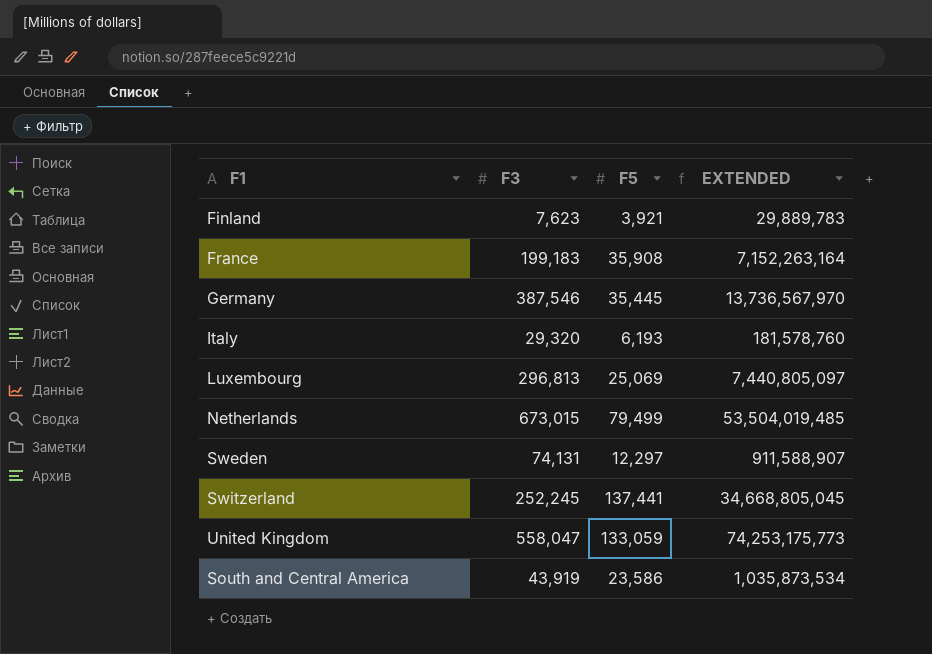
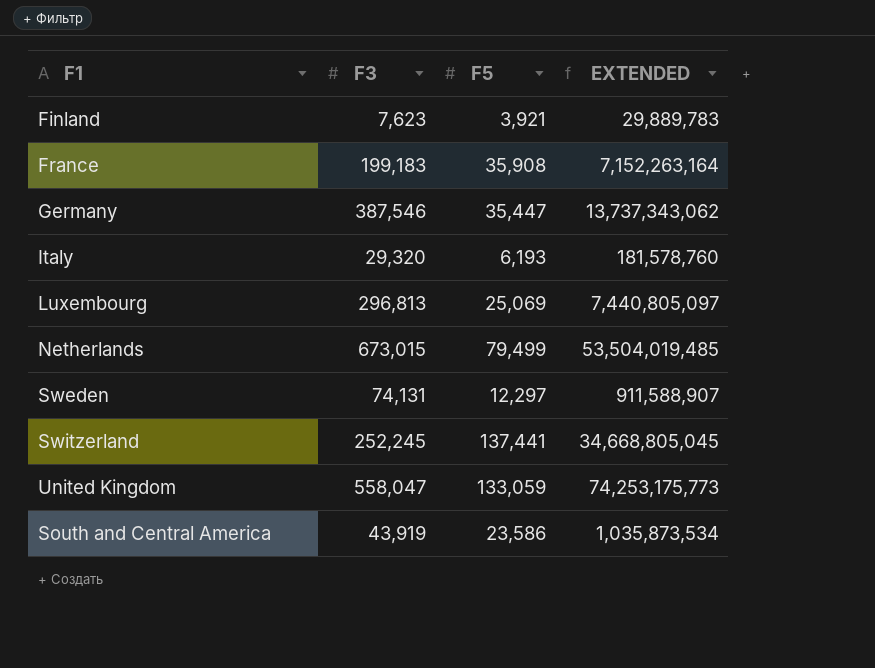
Germany | F5: 35,445 -> 35,447
Germany | EXTENDED: 13,736,567,970 -> 13,737,343,062

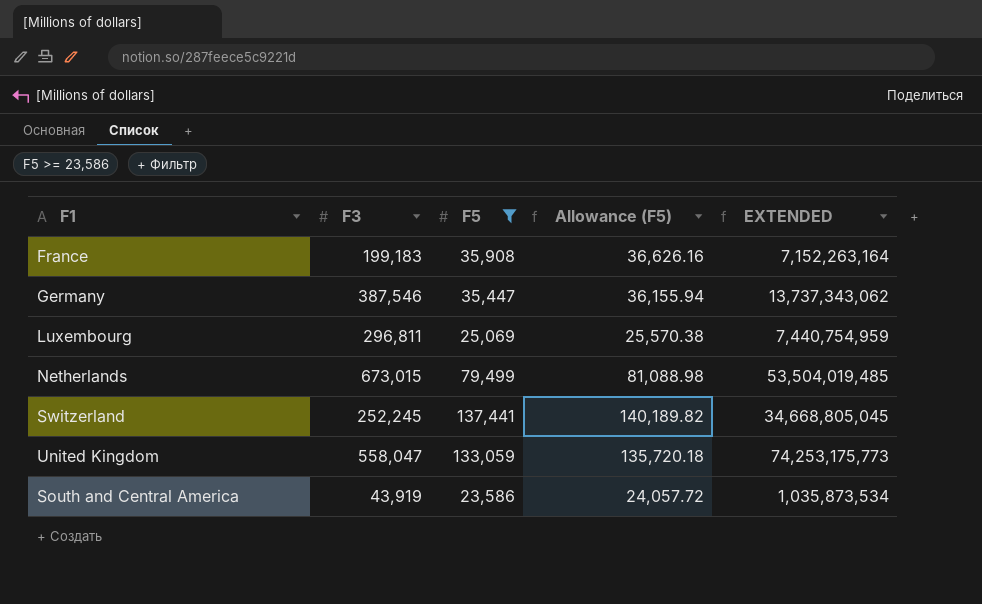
filter: none -> F5 >= 23,586
column Allowance (F5) | formula: none -> [F5] * 1.02
Luxembourg | F3: 296,813 -> 296,811
Luxembourg | EXTENDED: 7,440,805,097 -> 7,440,754,959

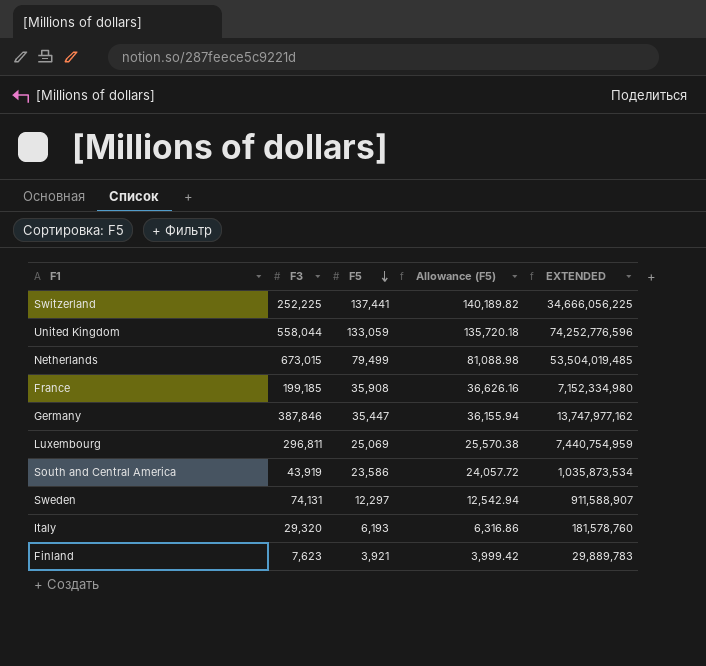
filter: F5 >= 23,586 -> none
row order: none -> F5 descending
Switzerland | F3: 252,245 -> 252,225
Switzerland | EXTENDED: 34,668,805,045 -> 34,666,056,225
United Kingdom | F3: 558,047 -> 558,044
United Kingdom | EXTENDED: 74,253,175,773 -> 74,252,776,596
France | F3: 199,183 -> 199,185
France | EXTENDED: 7,152,263,164 -> 7,152,334,980
Germany | F3: 387,546 -> 387,846
Germany | EXTENDED: 13,737,343,062 -> 13,747,977,162

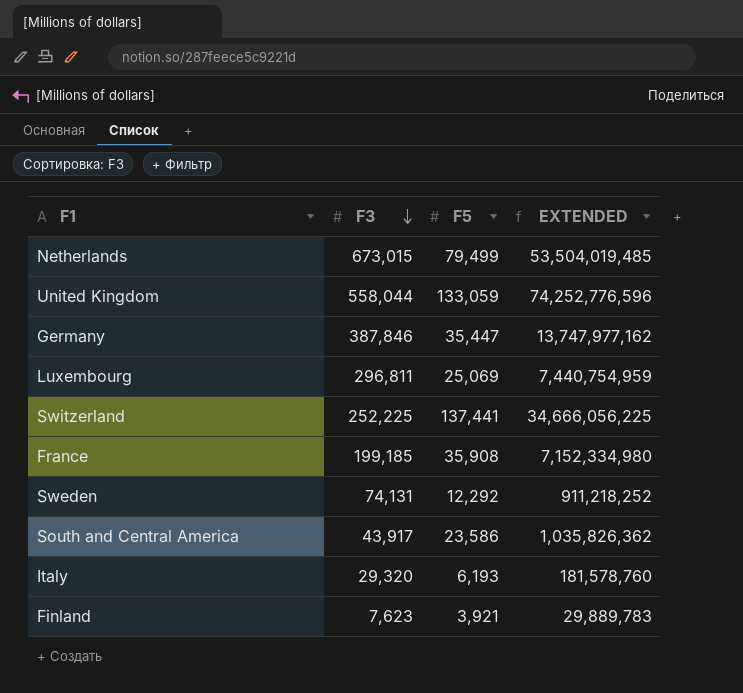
row order: F5 descending -> F3 descending
column Allowance (F5) | formula: [F5] * 1.02 -> none
Sweden | F5: 12,297 -> 12,292
Sweden | EXTENDED: 911,588,907 -> 911,218,252
South and Central America | F3: 43,919 -> 43,917
South and Central America | EXTENDED: 1,035,873,534 -> 1,035,826,362

